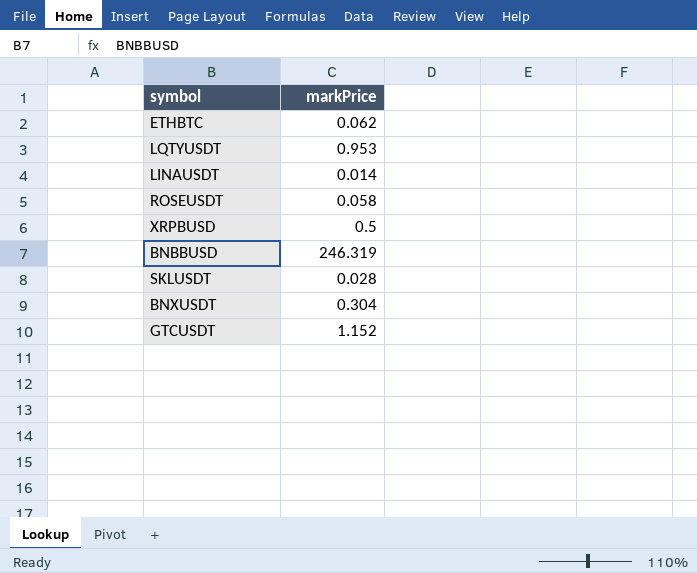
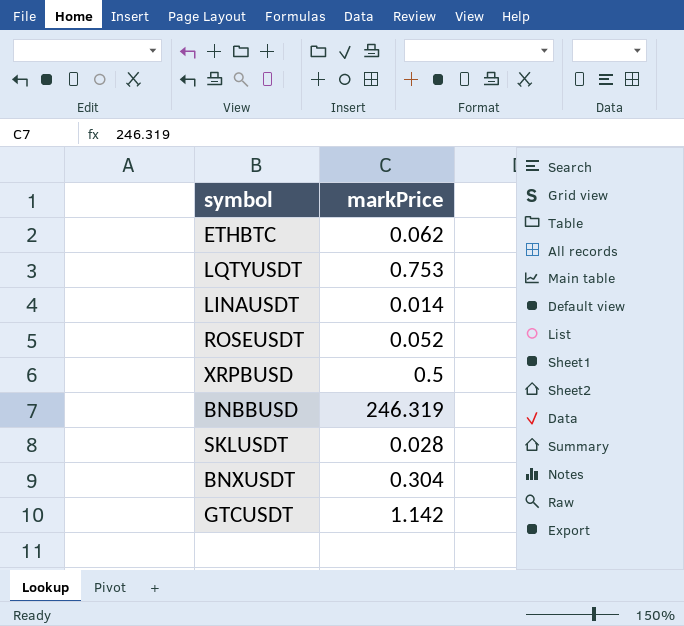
LQTYUSDT | markPrice: 0.953 -> 0.753
ROSEUSDT | markPrice: 0.058 -> 0.052
GTCUSDT | markPrice: 1.152 -> 1.142

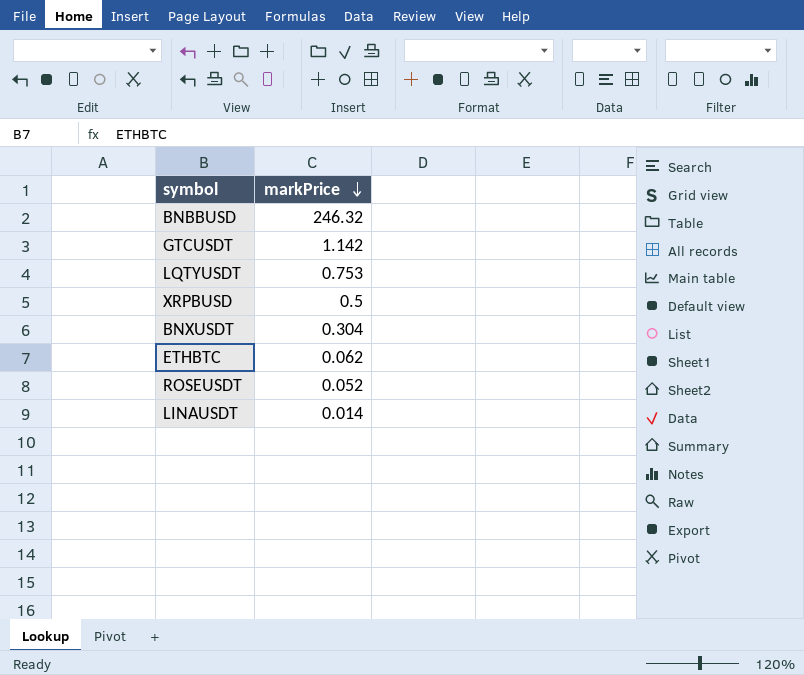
row order: none -> markPrice descending
row SKLUSDT: 0.028 -> none
BNBBUSD | markPrice: 246.319 -> 246.32

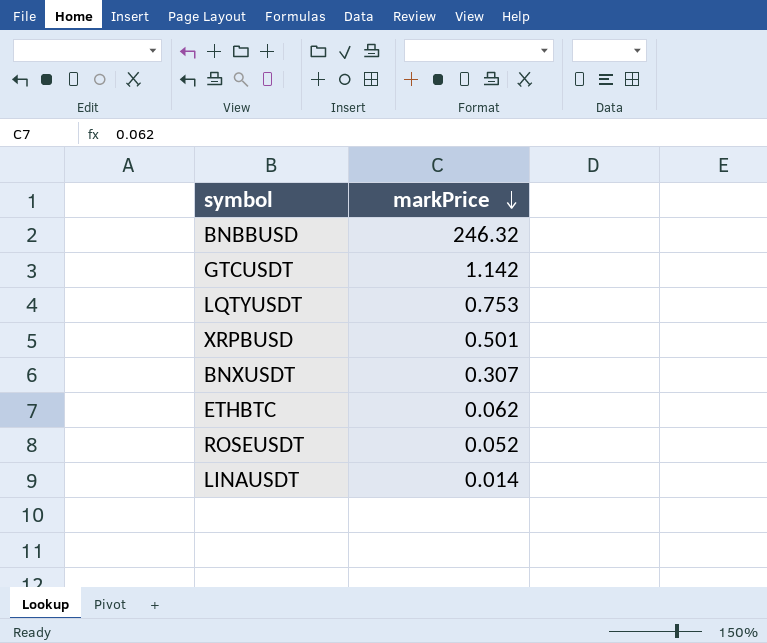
XRPBUSD | markPrice: 0.5 -> 0.501
BNXUSDT | markPrice: 0.304 -> 0.307

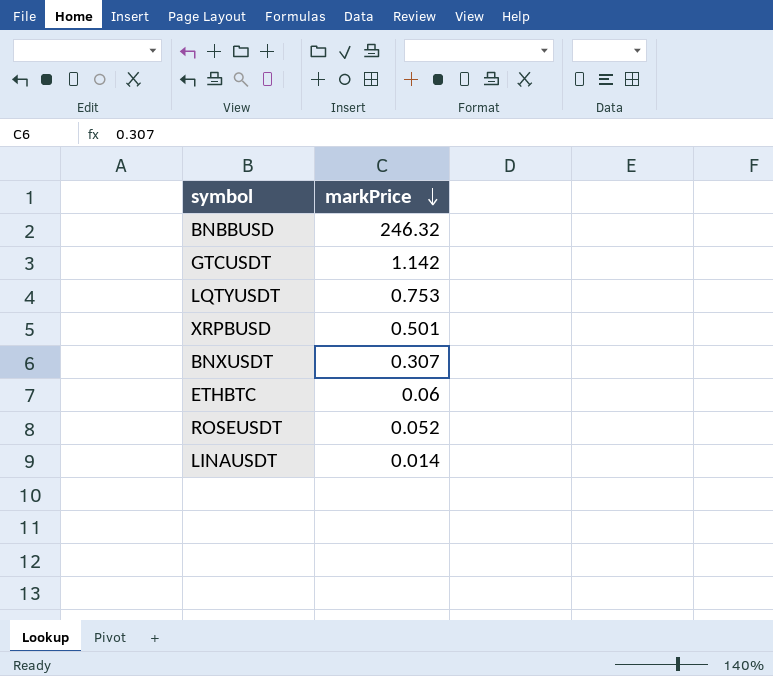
ETHBTC | markPrice: 0.062 -> 0.06

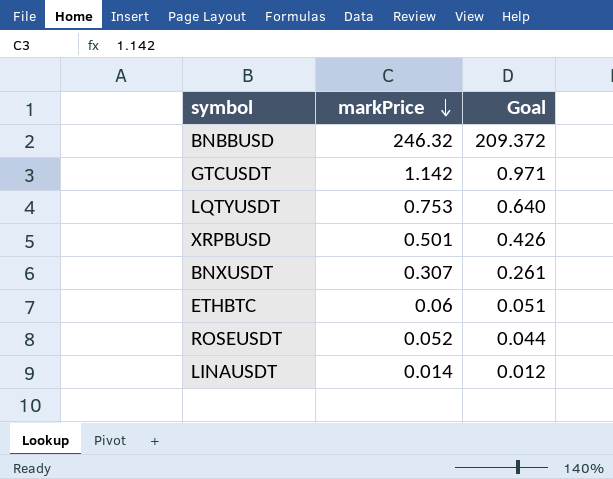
column Goal | formula: none -> [markPrice] * 0.85

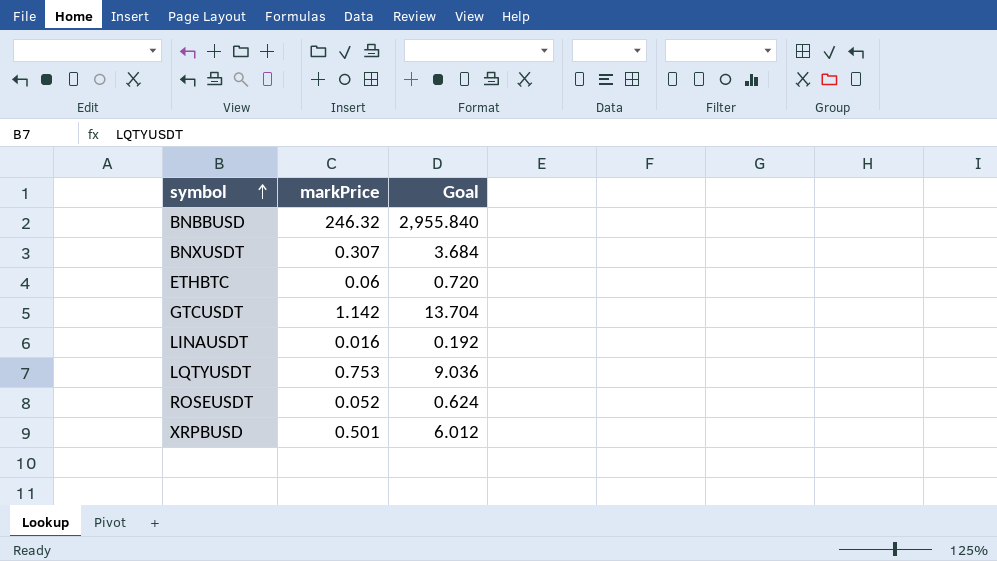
row order: markPrice descending -> symbol ascending
column Goal | formula: [markPrice] * 0.85 -> [markPrice] * 12
LINAUSDT | markPrice: 0.014 -> 0.016

